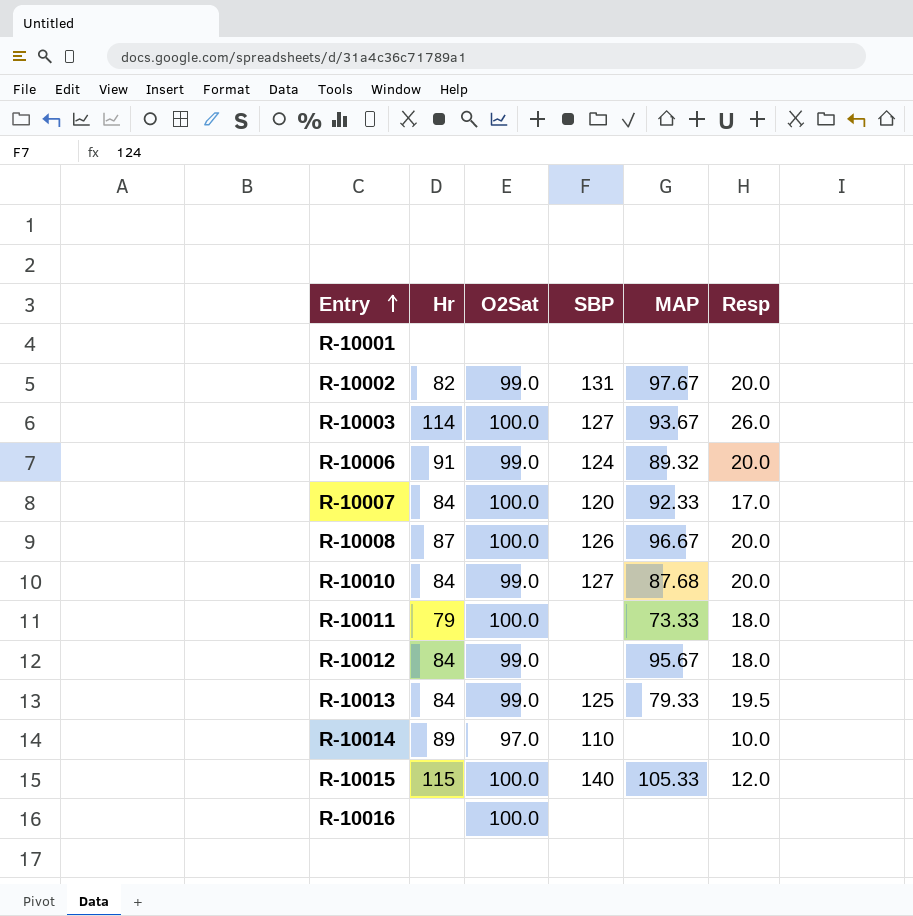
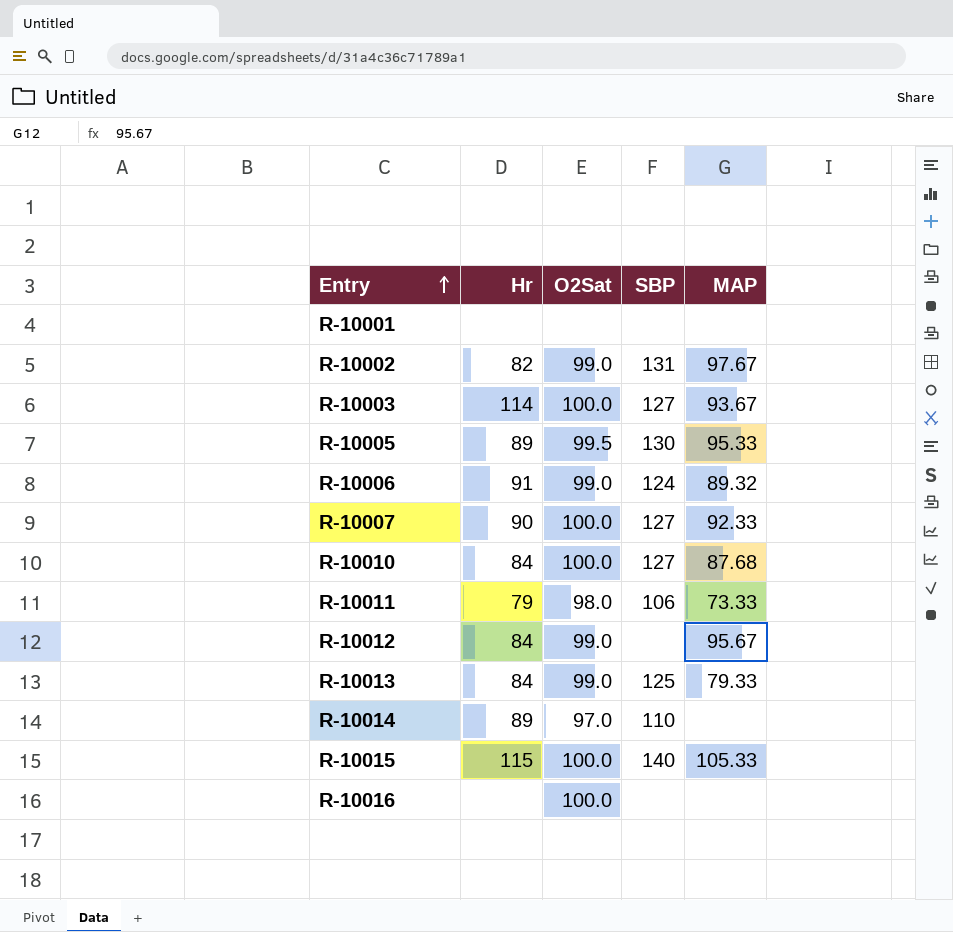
column Resp | position: 6 -> none
row R-10008: 87 | 100.0 | 126 | 96.67 | 20.0 -> none
row R-10005: none -> 89 | 99.5 | 130 | 95.33
R-10007 | Hr: 84 -> 90
R-10007 | SBP: 120 -> 127
R-10010 | O2Sat: 99.0 -> 100.0
R-10011 | O2Sat: 100.0 -> 98.0
R-10011 | SBP: none -> 106

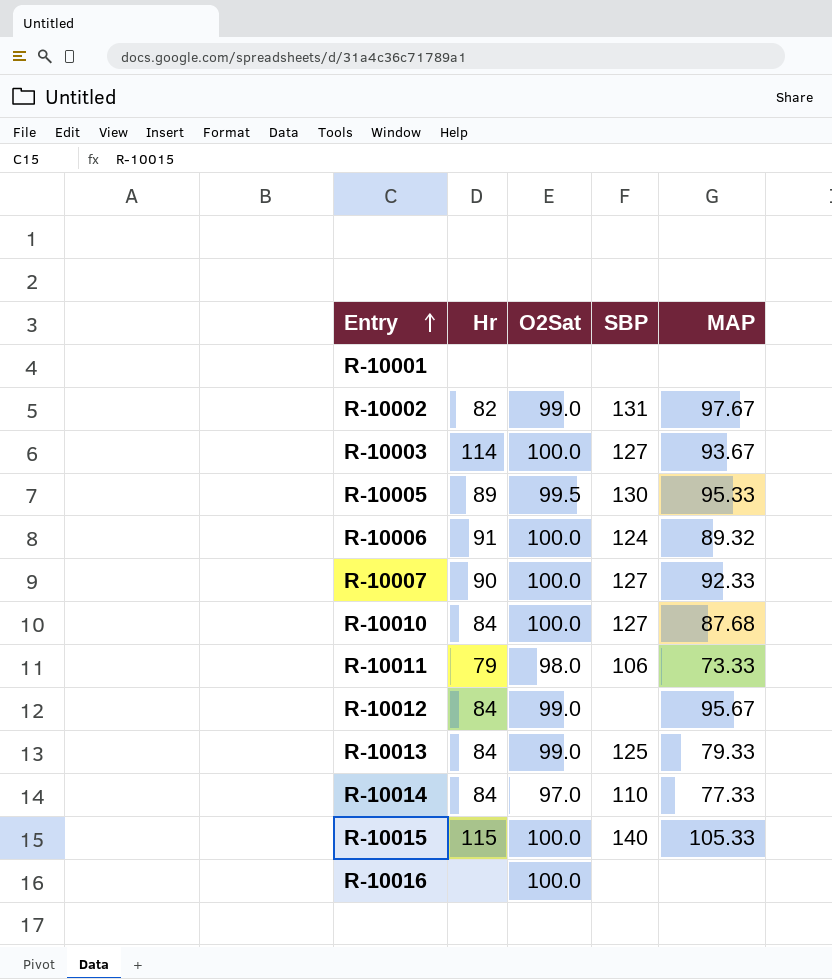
R-10006 | O2Sat: 99.0 -> 100.0
R-10014 | Hr: 89 -> 84
R-10014 | MAP: none -> 77.33

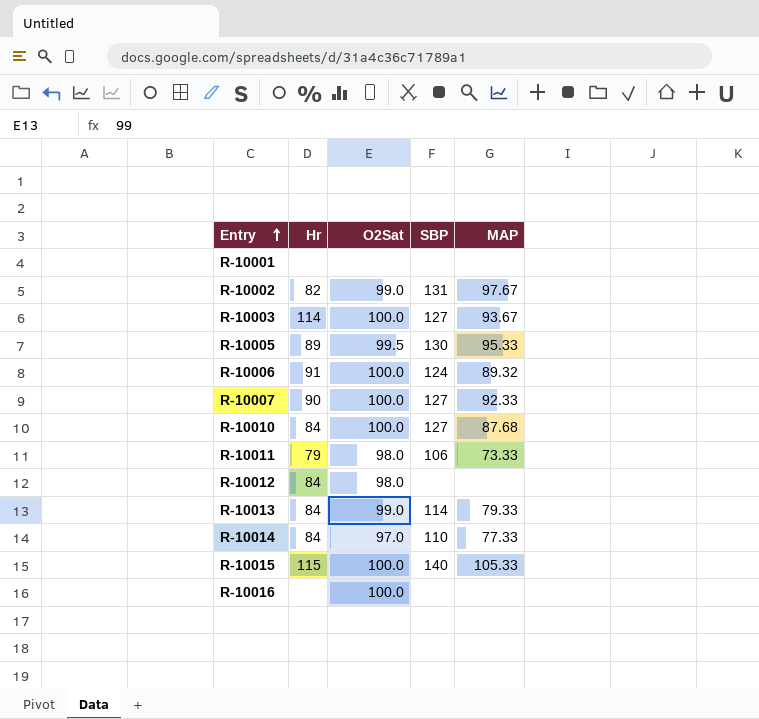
R-10012 | O2Sat: 99.0 -> 98.0
R-10012 | MAP: 95.67 -> none
R-10013 | SBP: 125 -> 114

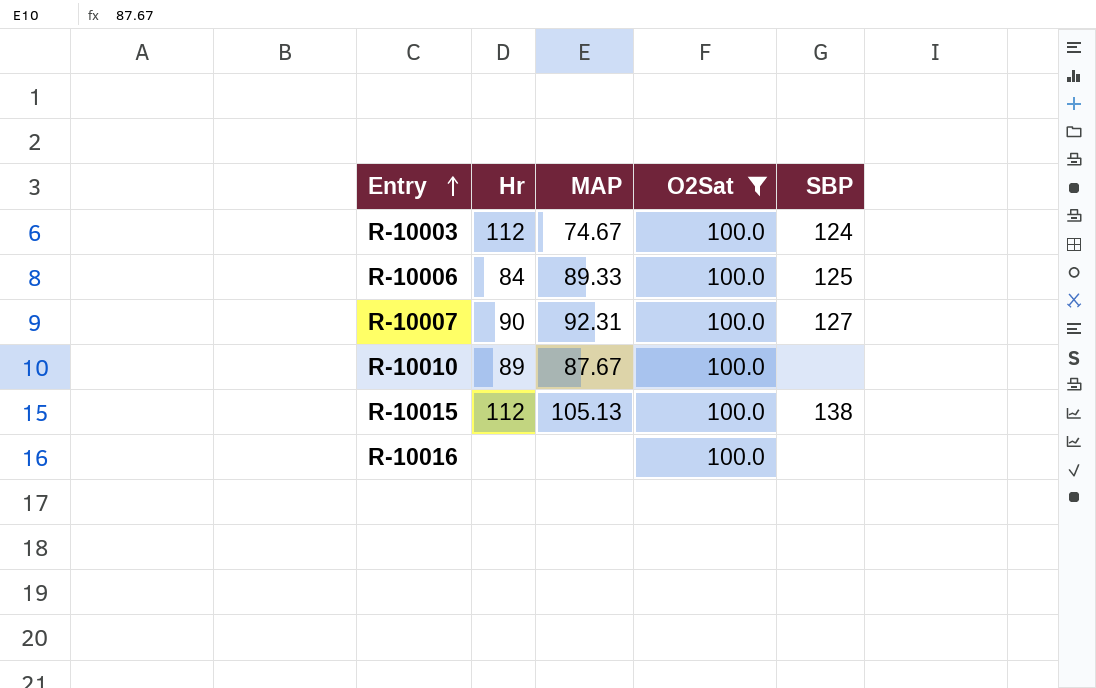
filter: none -> O2Sat = 100.0
column MAP | position: 5 -> 3
R-10003 | Hr: 114 -> 112
R-10003 | MAP: 93.67 -> 74.67
R-10003 | SBP: 127 -> 124
R-10006 | Hr: 91 -> 84
R-10006 | MAP: 89.32 -> 89.33
R-10006 | SBP: 124 -> 125
R-10007 | MAP: 92.33 -> 92.31
R-10010 | Hr: 84 -> 89
R-10010 | MAP: 87.68 -> 87.67
R-10010 | SBP: 127 -> none
R-10015 | Hr: 115 -> 112
R-10015 | MAP: 105.33 -> 105.13
R-10015 | SBP: 140 -> 138

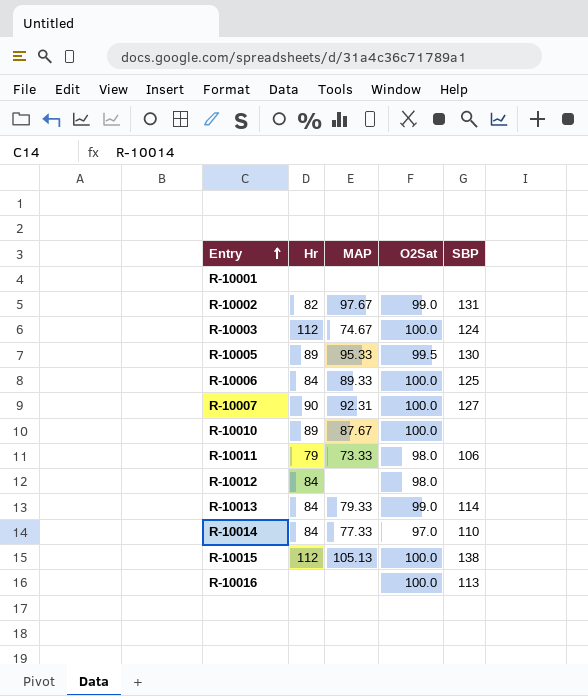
filter: O2Sat = 100.0 -> none
R-10016 | SBP: none -> 113

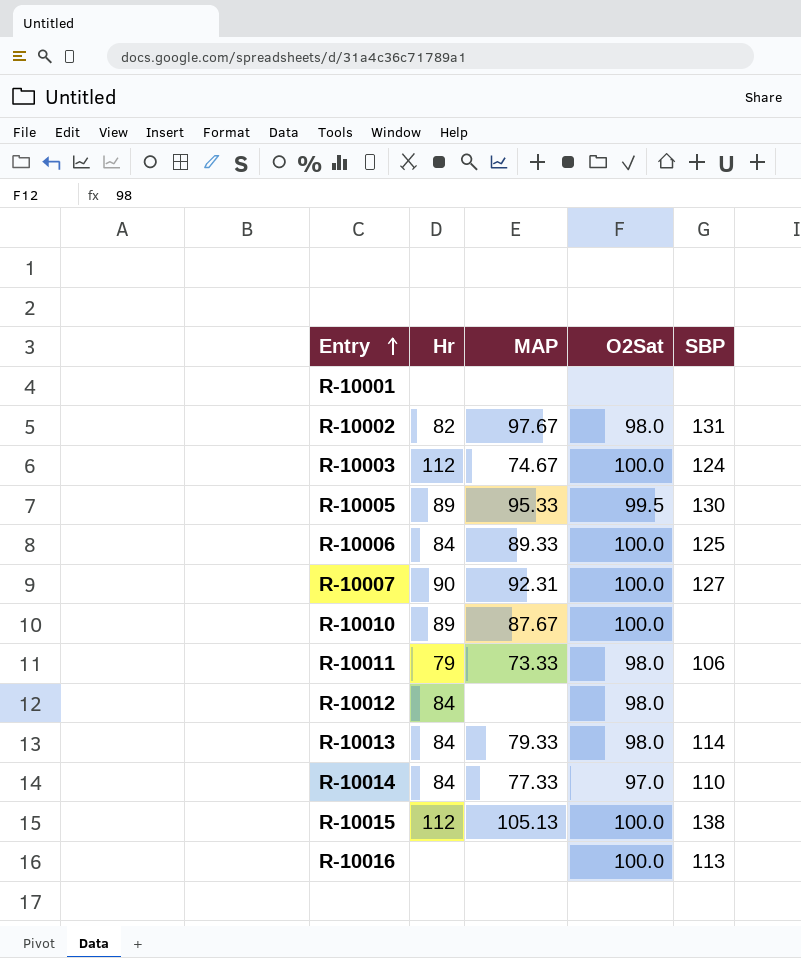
R-10002 | O2Sat: 99.0 -> 98.0
R-10013 | O2Sat: 99.0 -> 98.0

